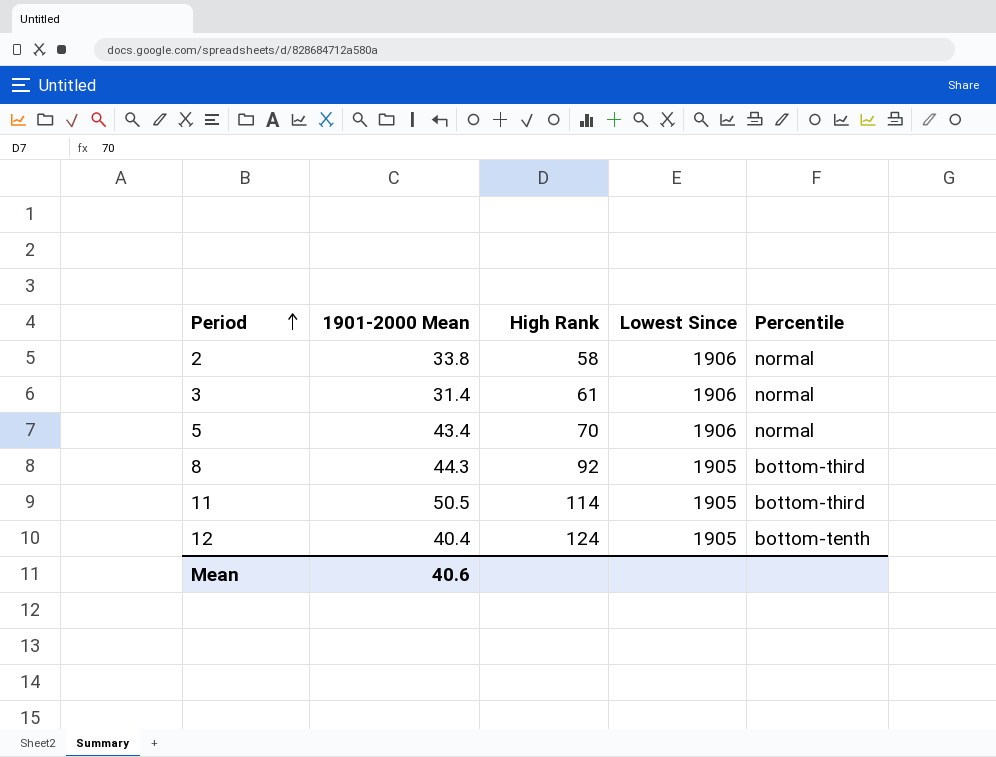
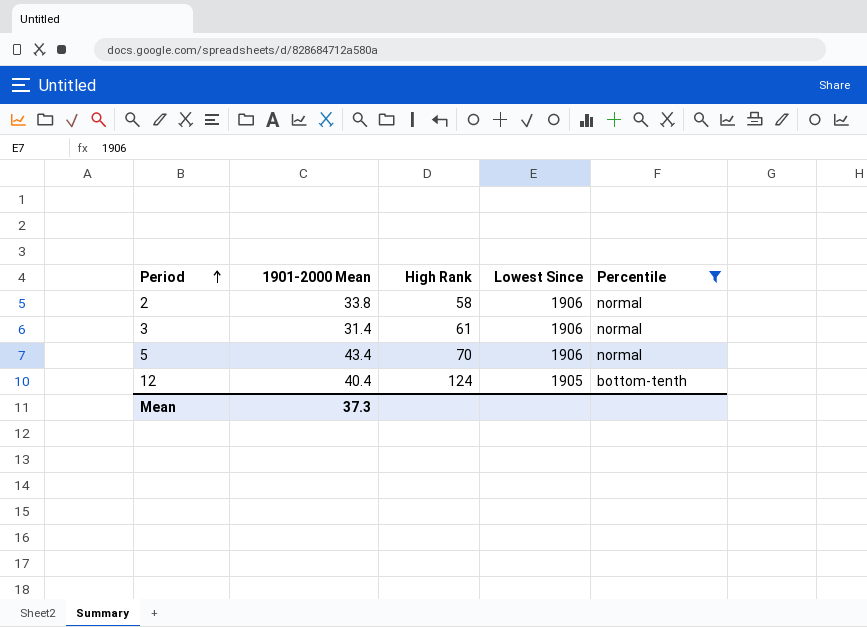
filter: none -> Percentile != bottom-third
Mean | 1901-2000 Mean: 40.6 -> 37.3

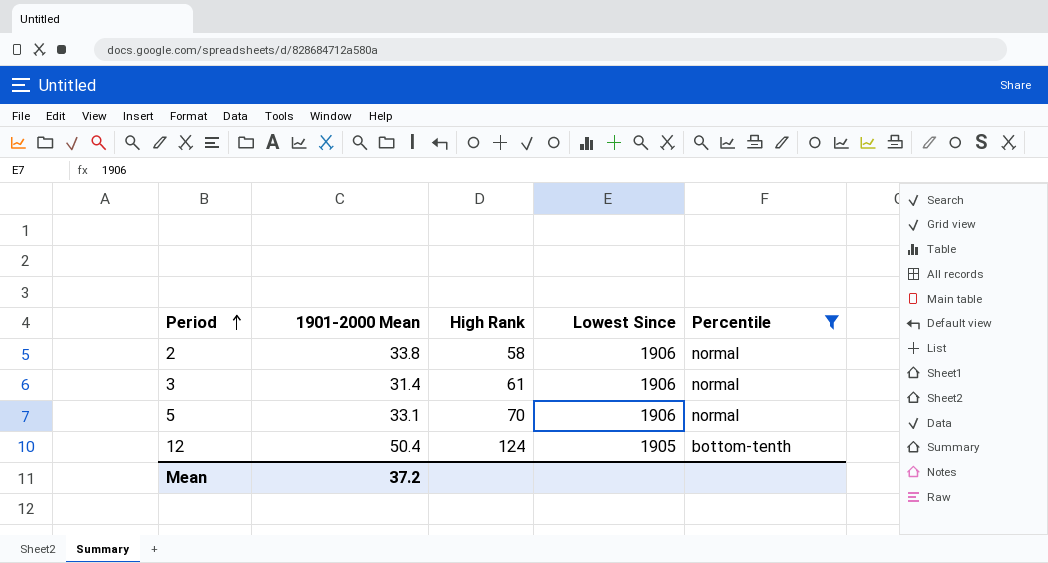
5 | 1901-2000 Mean: 43.4 -> 33.1
12 | 1901-2000 Mean: 40.4 -> 50.4
Mean | 1901-2000 Mean: 37.3 -> 37.2

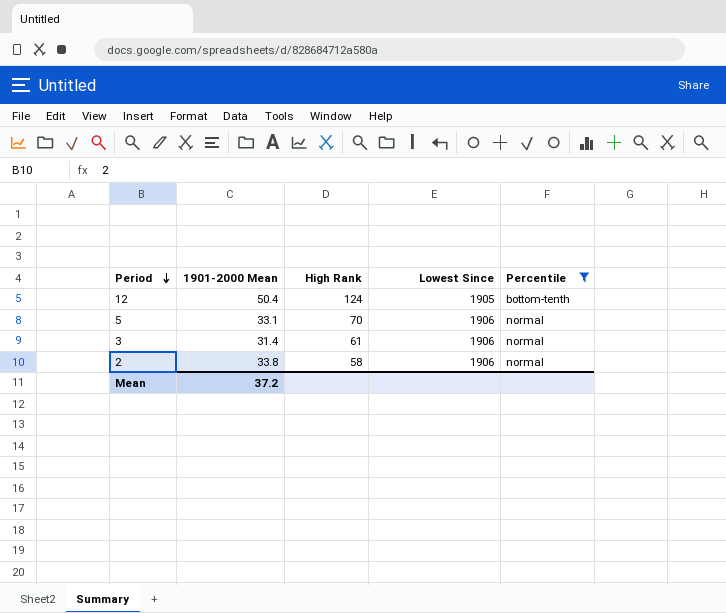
row order: Period ascending -> Period descending

